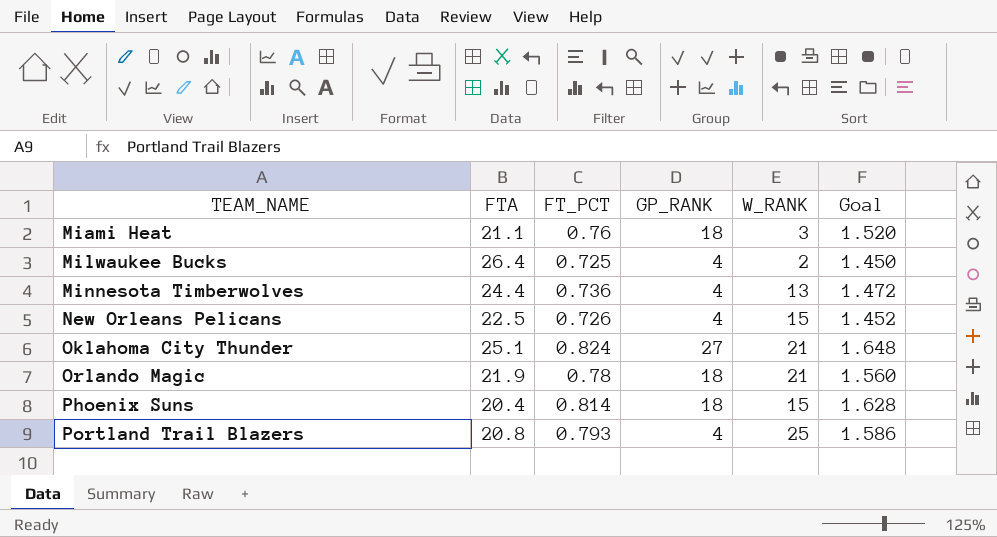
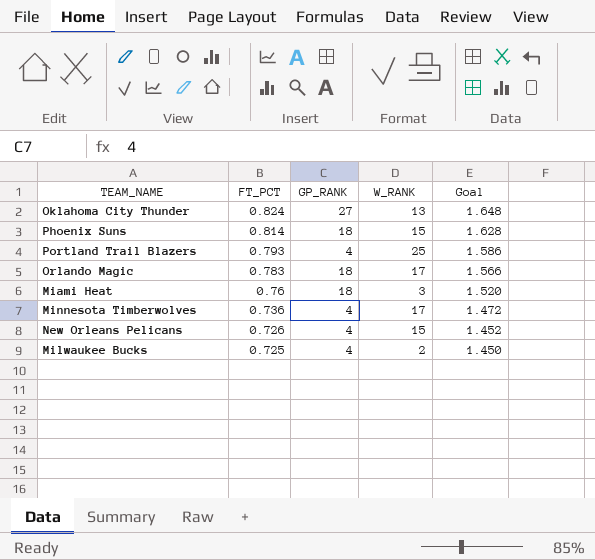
row order: TEAM_NAME ascending -> FT_PCT descending
column FTA | position: 2 -> none
Oklahoma City Thunder | W_RANK: 21 -> 13
Orlando Magic | FT_PCT: 0.78 -> 0.783
Orlando Magic | W_RANK: 21 -> 17
Orlando Magic | Goal: 1.560 -> 1.566
Minnesota Timberwolves | W_RANK: 13 -> 17

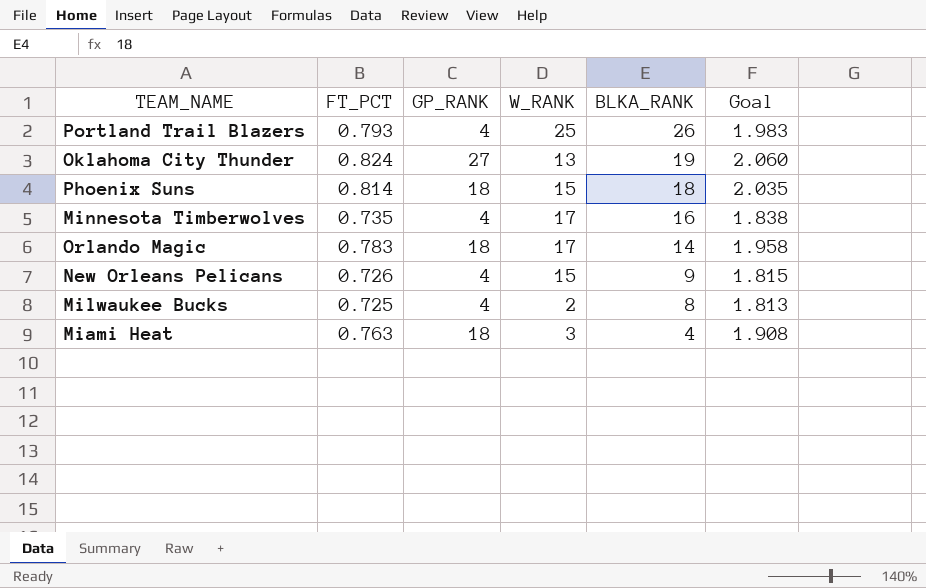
row order: FT_PCT descending -> BLKA_RANK descending
column BLKA_RANK | position: none -> 5
column Goal | formula: [FT_PCT] * 2 -> [FT_PCT] * 2.5
Minnesota Timberwolves | FT_PCT: 0.736 -> 0.735
Miami Heat | FT_PCT: 0.76 -> 0.763

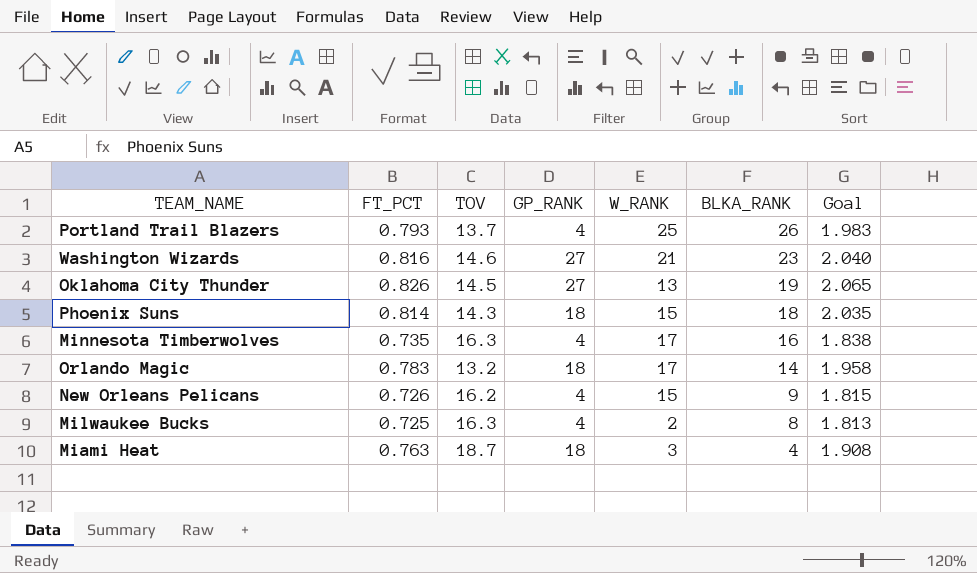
column TOV | position: none -> 3
row Washington Wizards: none -> 0.816 | 14.6 | 27 | 21 | 23 | 2.040
Oklahoma City Thunder | FT_PCT: 0.824 -> 0.826
Oklahoma City Thunder | Goal: 2.060 -> 2.065

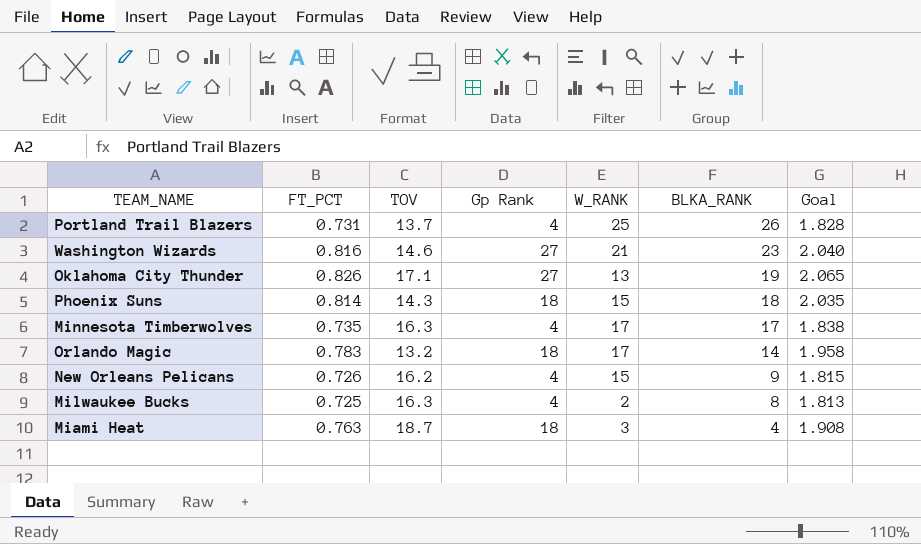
column name: GP_RANK -> Gp Rank
Portland Trail Blazers | FT_PCT: 0.793 -> 0.731
Portland Trail Blazers | Goal: 1.983 -> 1.828
Oklahoma City Thunder | TOV: 14.5 -> 17.1
Minnesota Timberwolves | BLKA_RANK: 16 -> 17

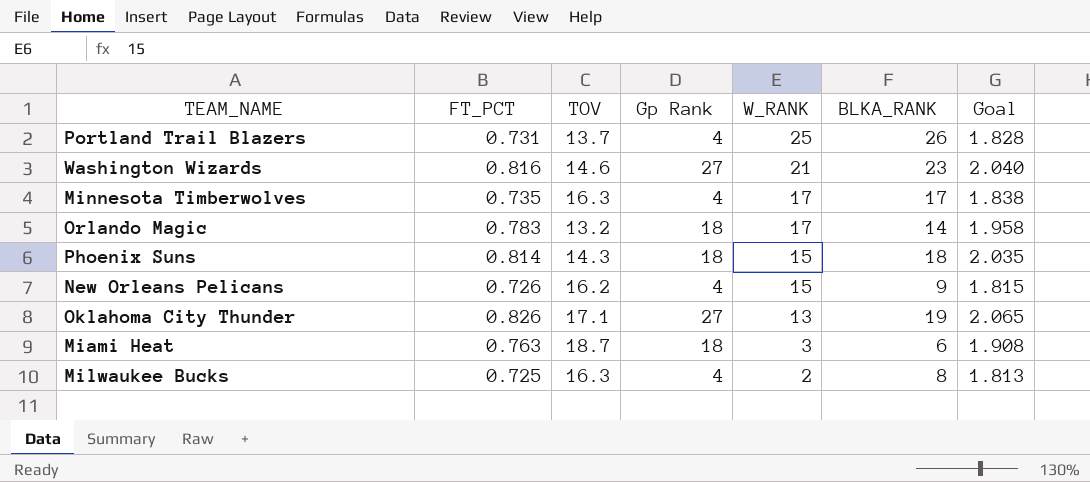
row order: BLKA_RANK descending -> W_RANK descending
Miami Heat | BLKA_RANK: 4 -> 6

